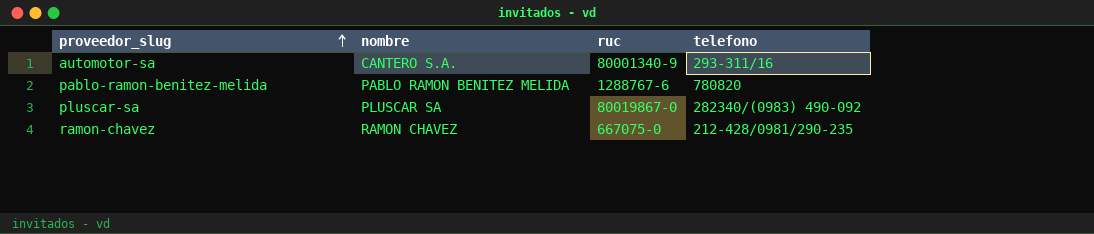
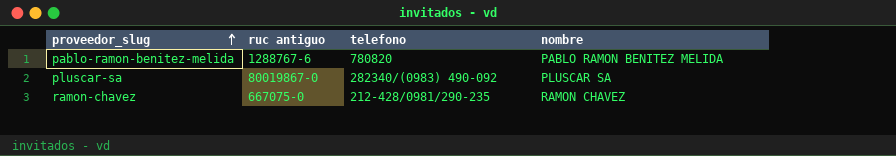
column name: ruc -> ruc antiguo
column nombre | position: 2 -> 4
row automotor-sa: CANTERO S.A. | 80001340-9 | 293-311/16 -> none

